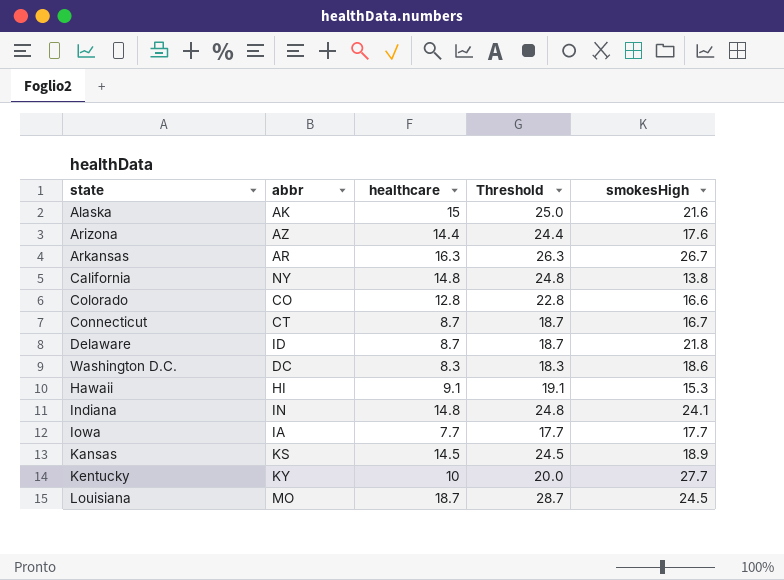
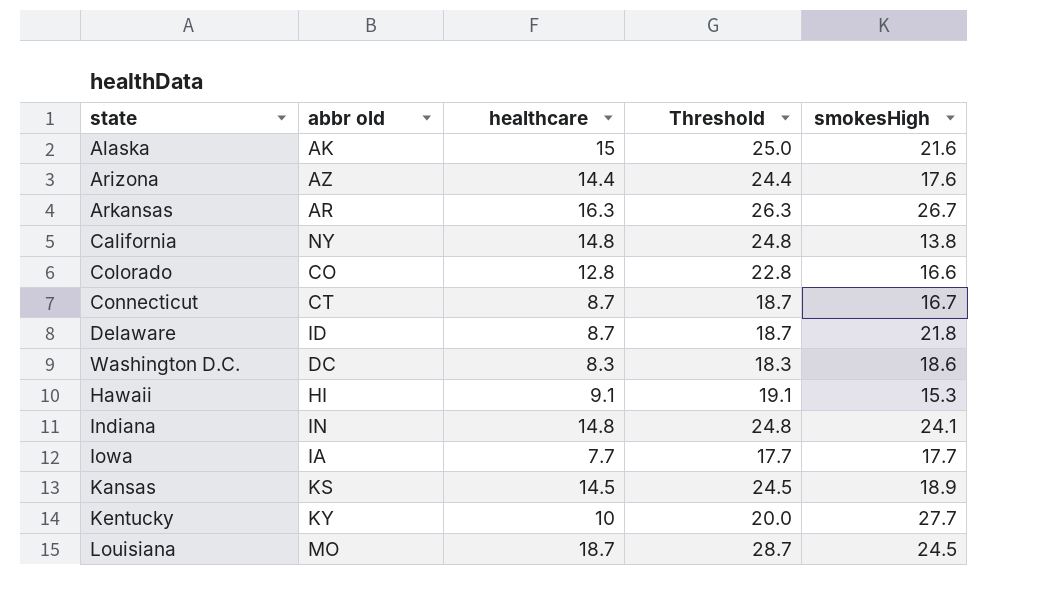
column name: abbr -> abbr old

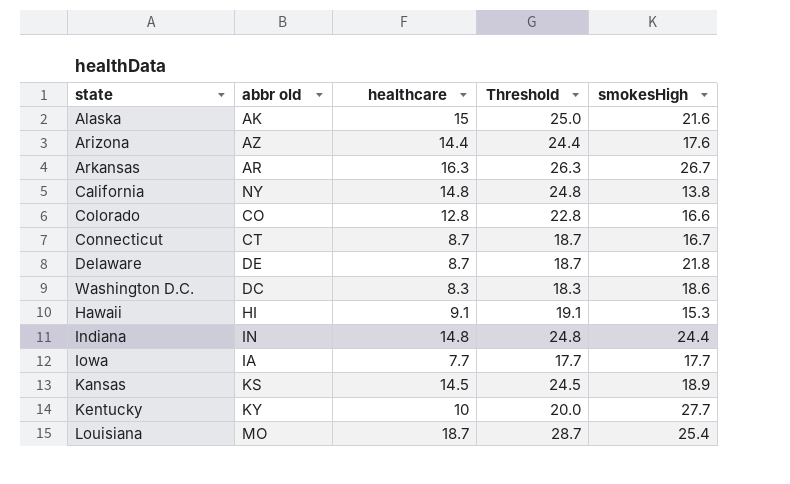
Delaware | abbr old: ID -> DE
Indiana | smokesHigh: 24.1 -> 24.4
Louisiana | smokesHigh: 24.5 -> 25.4

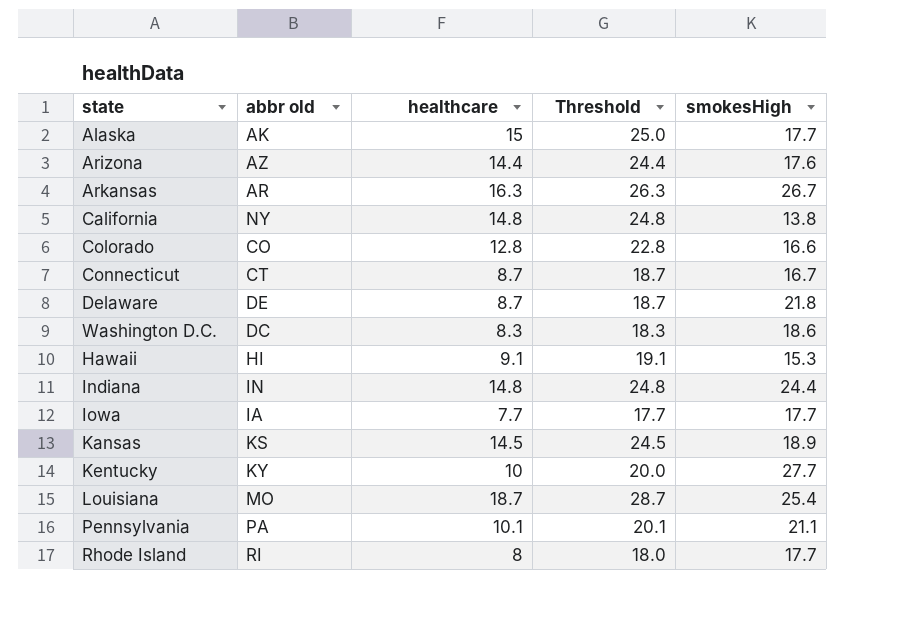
Alaska | smokesHigh: 21.6 -> 17.7
row Pennsylvania: none -> PA | 10.1 | 20.1 | 21.1
row Rhode Island: none -> RI | 8 | 18.0 | 17.7

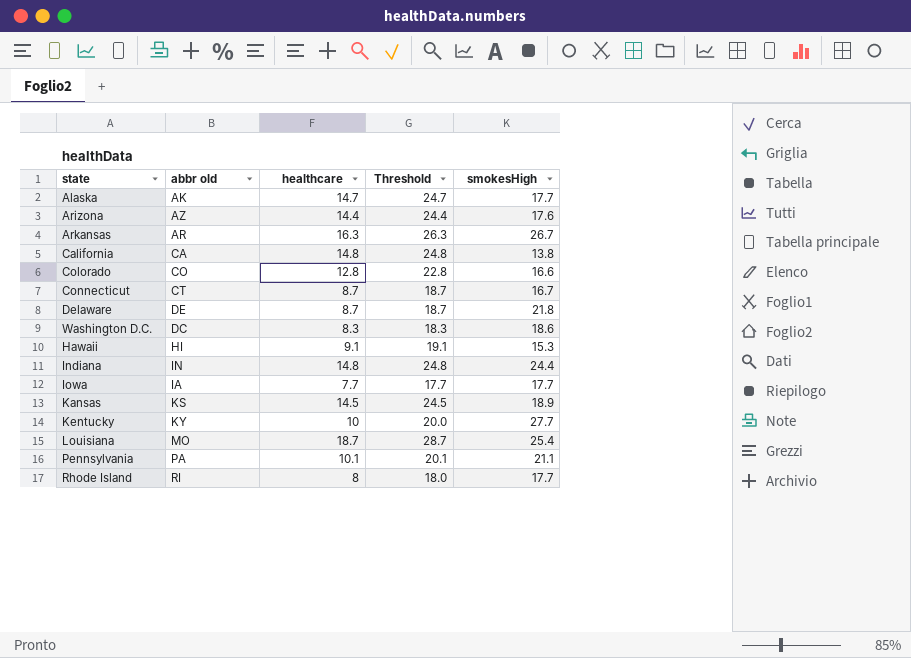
Alaska | healthcare: 15 -> 14.7
Alaska | Threshold: 25.0 -> 24.7
California | abbr old: NY -> CA

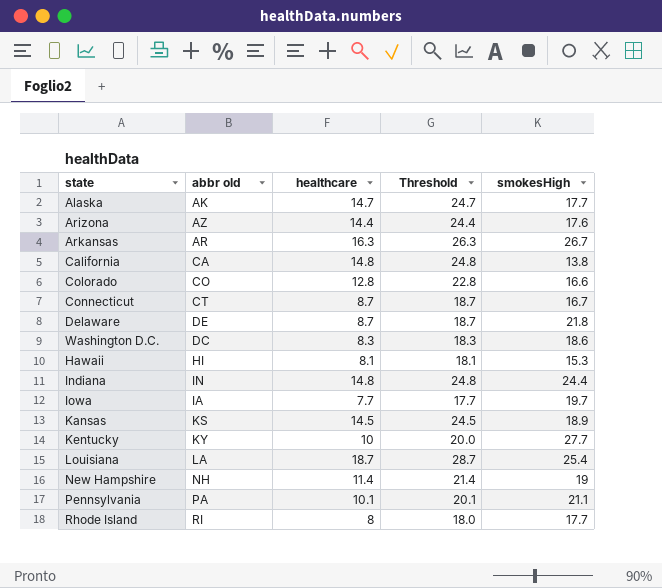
Hawaii | healthcare: 9.1 -> 8.1
Hawaii | Threshold: 19.1 -> 18.1
Iowa | smokesHigh: 17.7 -> 19.7
Louisiana | abbr old: MO -> LA
row New Hampshire: none -> NH | 11.4 | 21.4 | 19

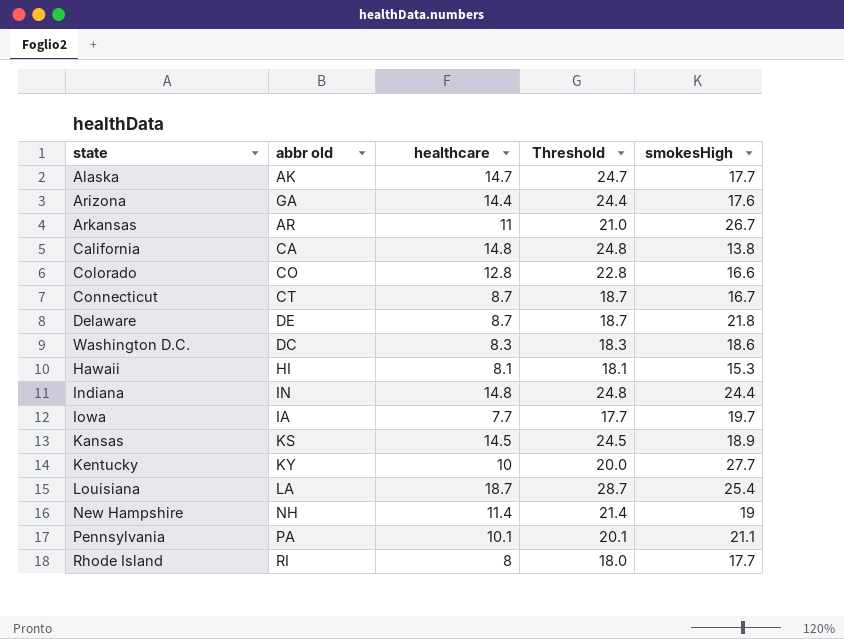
Arizona | abbr old: AZ -> GA
Arkansas | healthcare: 16.3 -> 11
Arkansas | Threshold: 26.3 -> 21.0

